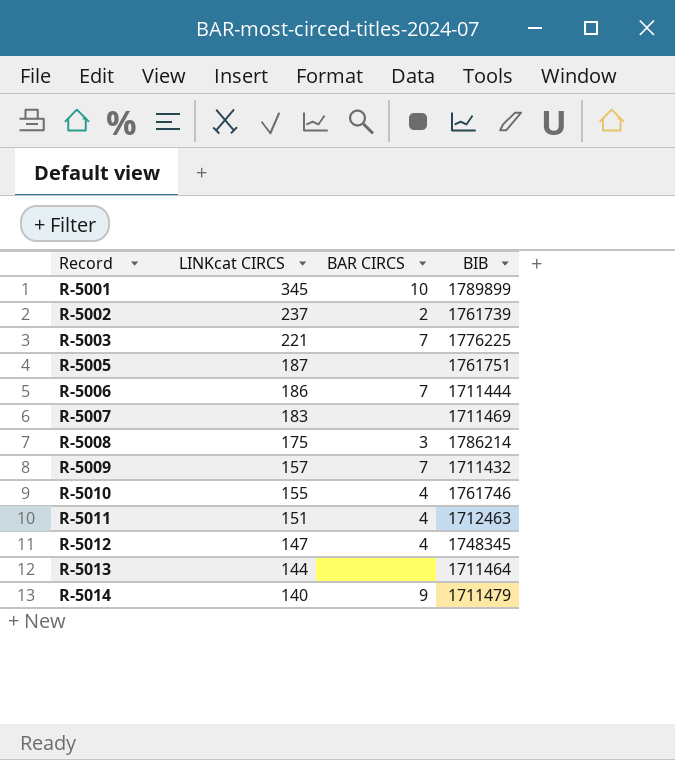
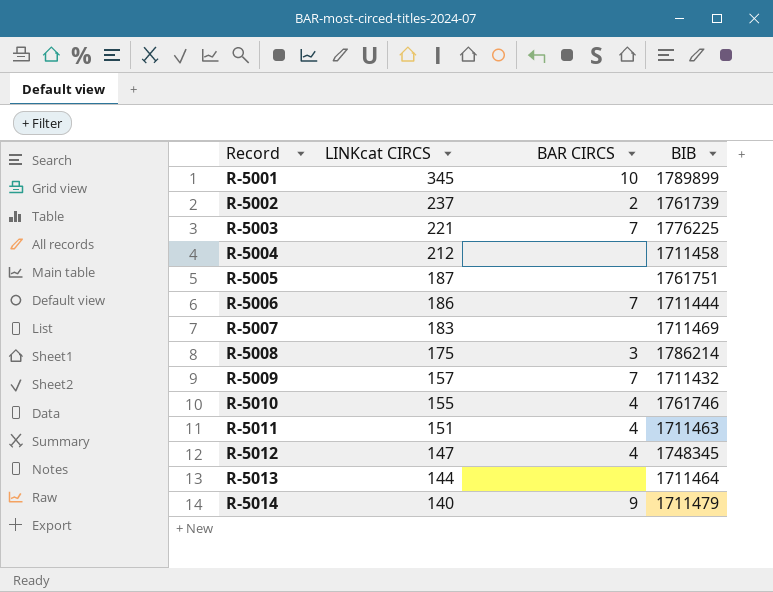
row R-5004: none -> 212 | none | 1711458
R-5011 | BIB: 1712463 -> 1711463

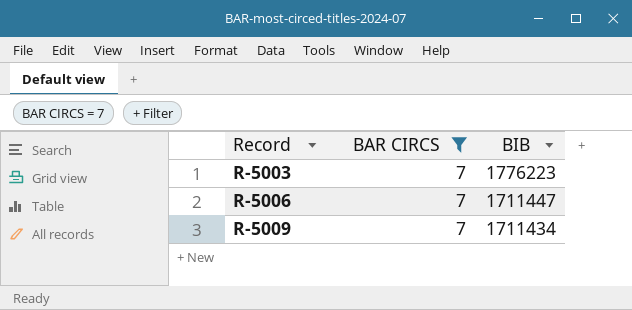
filter: none -> BAR CIRCS = 7
column LINKcat CIRCS | position: 2 -> none
R-5003 | BIB: 1776225 -> 1776223
R-5006 | BIB: 1711444 -> 1711447
R-5009 | BIB: 1711432 -> 1711434

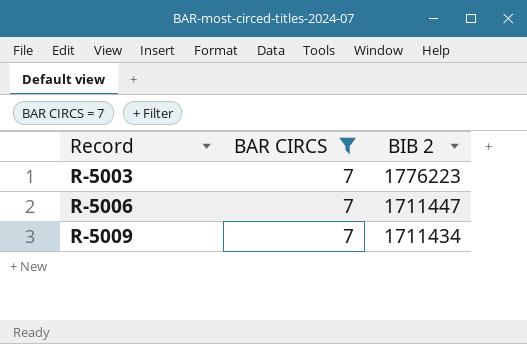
column name: BIB -> BIB 2

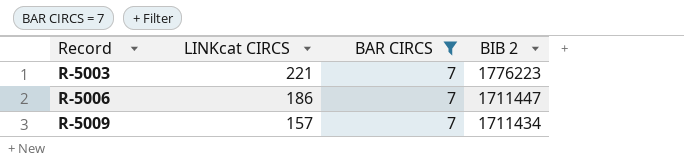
column LINKcat CIRCS | position: none -> 2

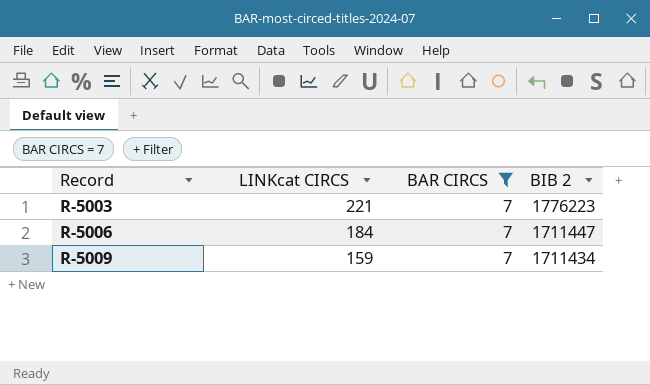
R-5006 | LINKcat CIRCS: 186 -> 184
R-5009 | LINKcat CIRCS: 157 -> 159

